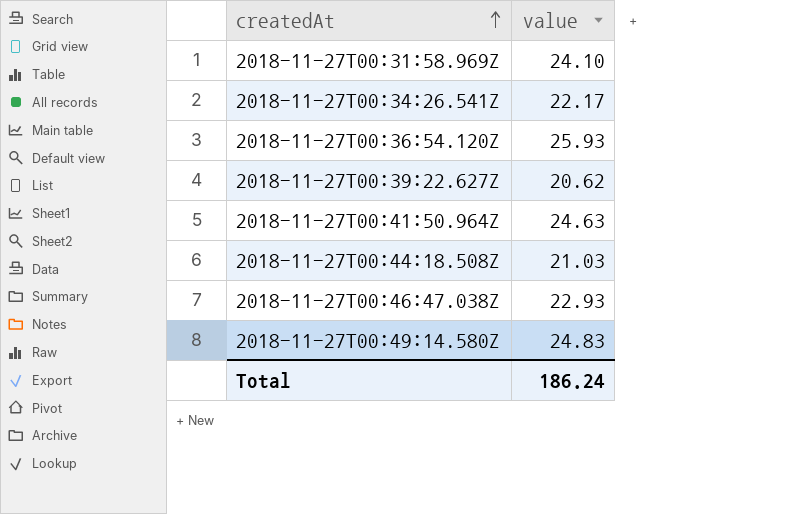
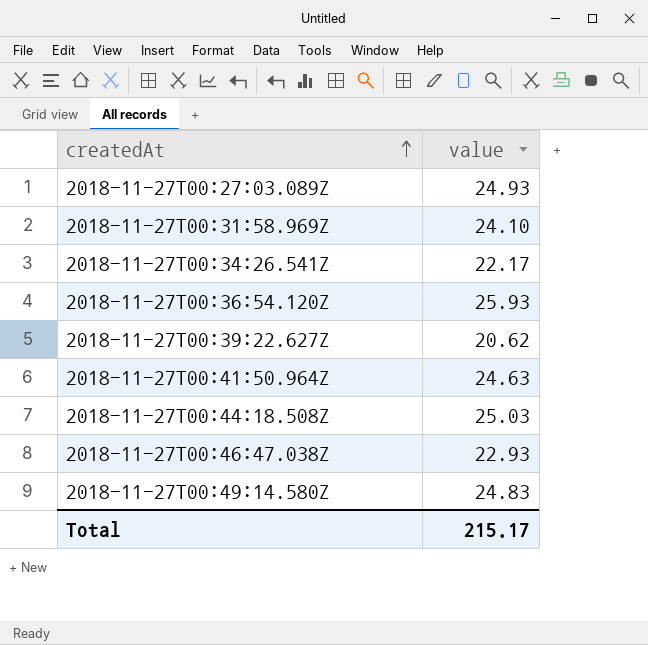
row 2018-11-27T00:27:03.089Z: none -> 24.93
2018-11-27T00:44:18.508Z | value: 21.03 -> 25.03
Total | value: 186.24 -> 215.17

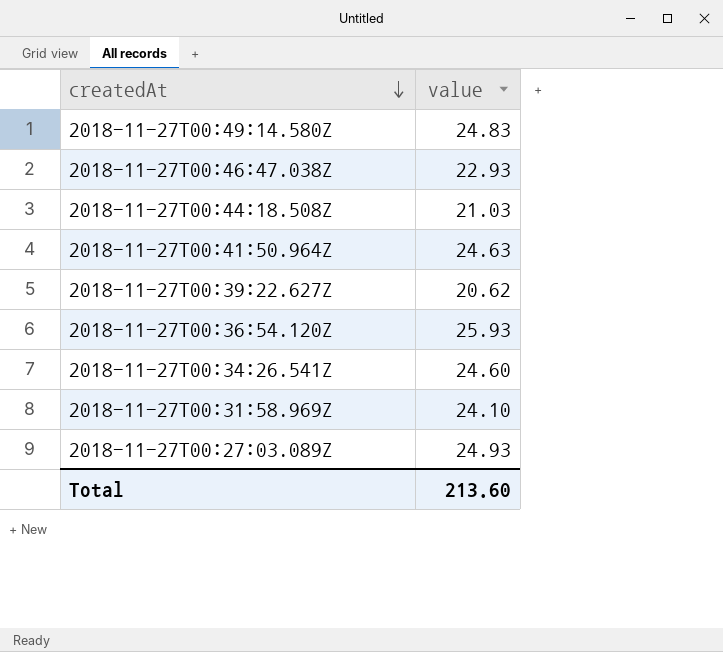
row order: createdAt ascending -> createdAt descending
2018-11-27T00:44:18.508Z | value: 25.03 -> 21.03
2018-11-27T00:34:26.541Z | value: 22.17 -> 24.60
Total | value: 215.17 -> 213.60

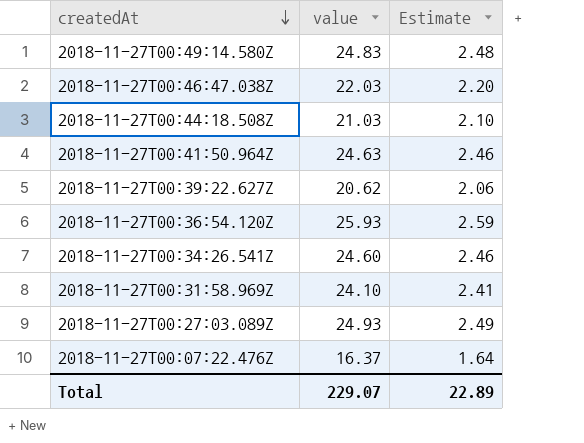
column Estimate | formula: none -> [value] * 0.1
2018-11-27T00:46:47.038Z | value: 22.93 -> 22.03
row 2018-11-27T00:07:22.476Z: none -> 16.37 | 1.64
Total | value: 213.60 -> 229.07

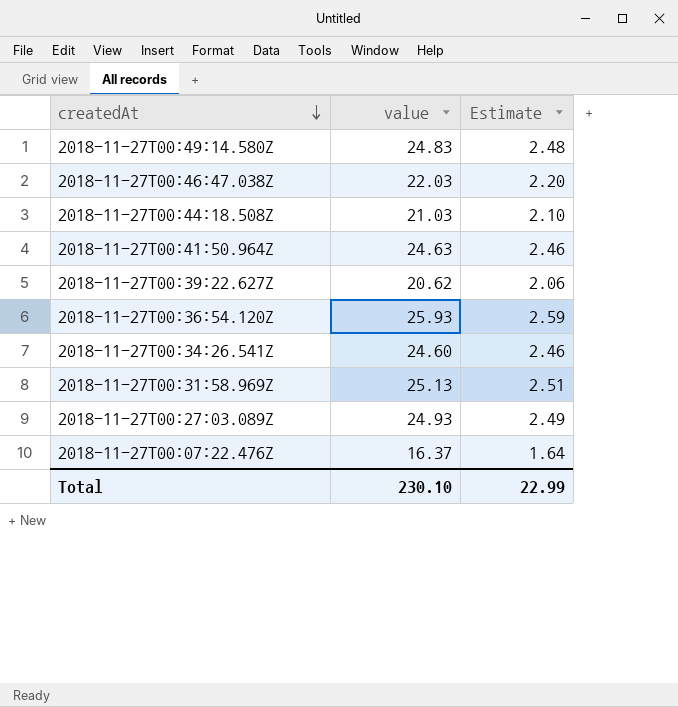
2018-11-27T00:31:58.969Z | value: 24.10 -> 25.13
2018-11-27T00:31:58.969Z | Estimate: 2.41 -> 2.51
Total | value: 229.07 -> 230.10
Total | Estimate: 22.89 -> 22.99

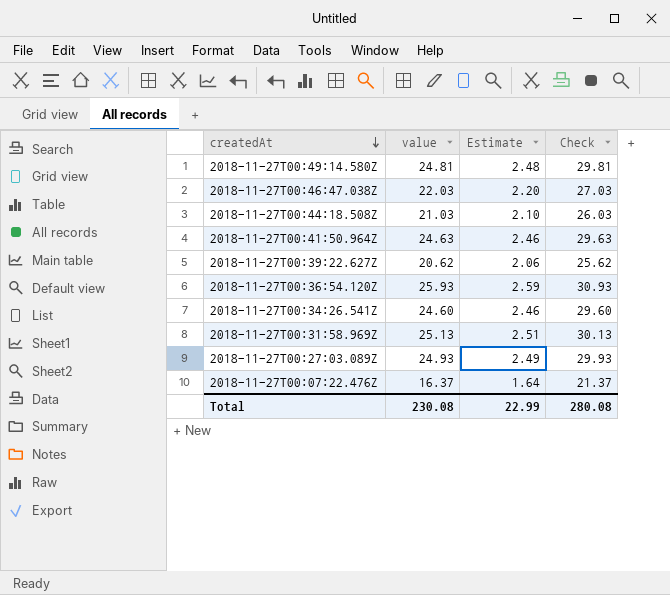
column Check | formula: none -> [value] + 5
2018-11-27T00:49:14.580Z | value: 24.83 -> 24.81
Total | value: 230.10 -> 230.08

